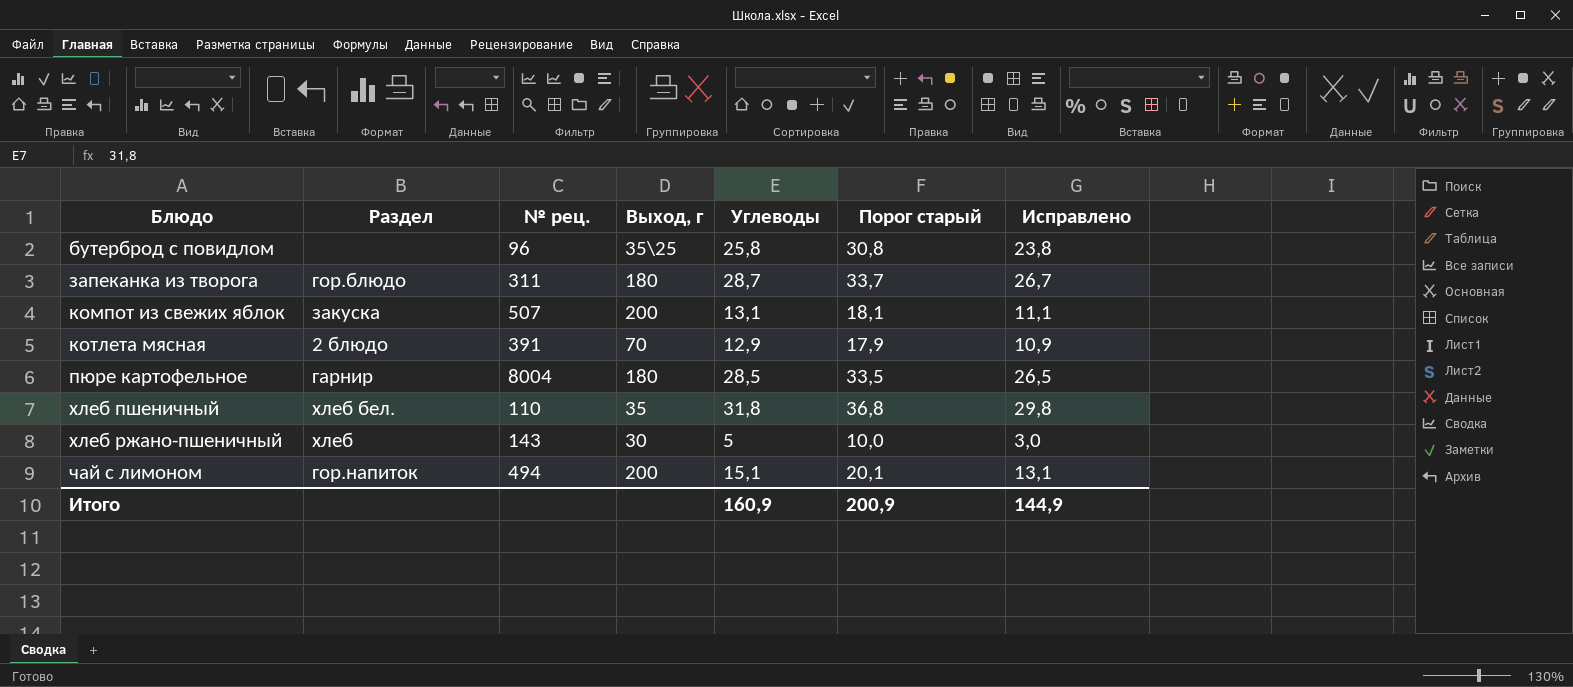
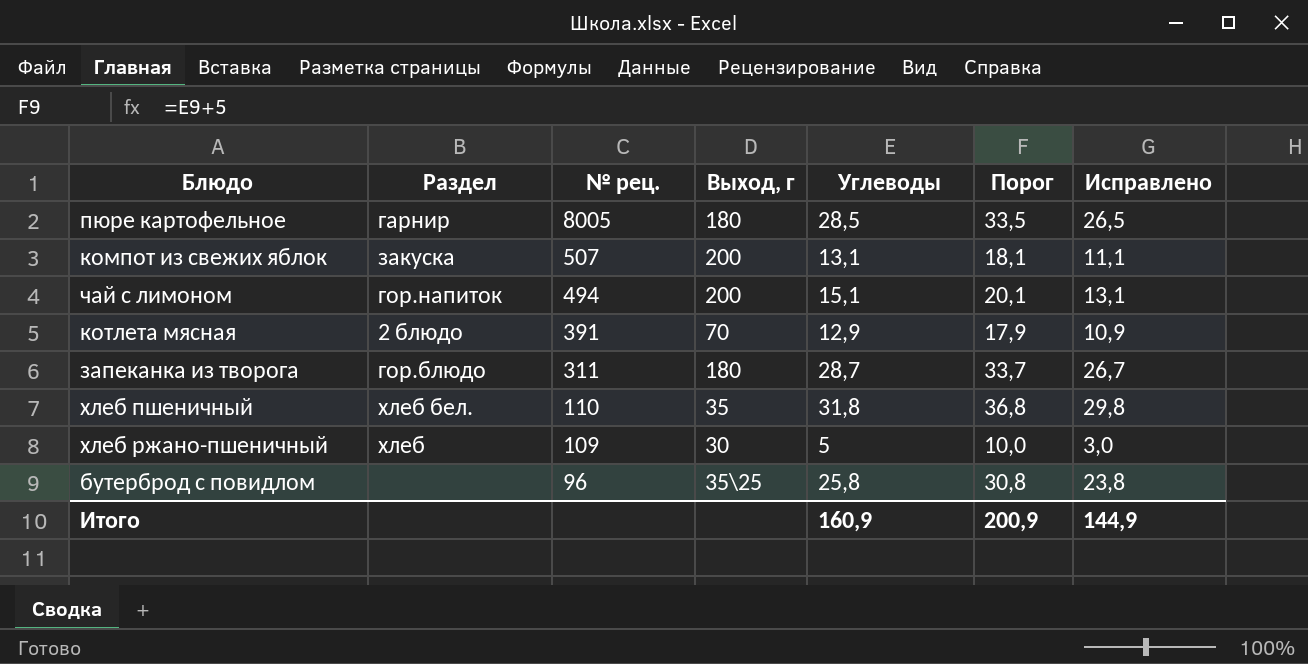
row order: Блюдо ascending -> № рец. descending
column name: Порог старый -> Порог
пюре картофельное | № рец.: 8004 -> 8005
хлеб ржано-пшеничный | № рец.: 143 -> 109

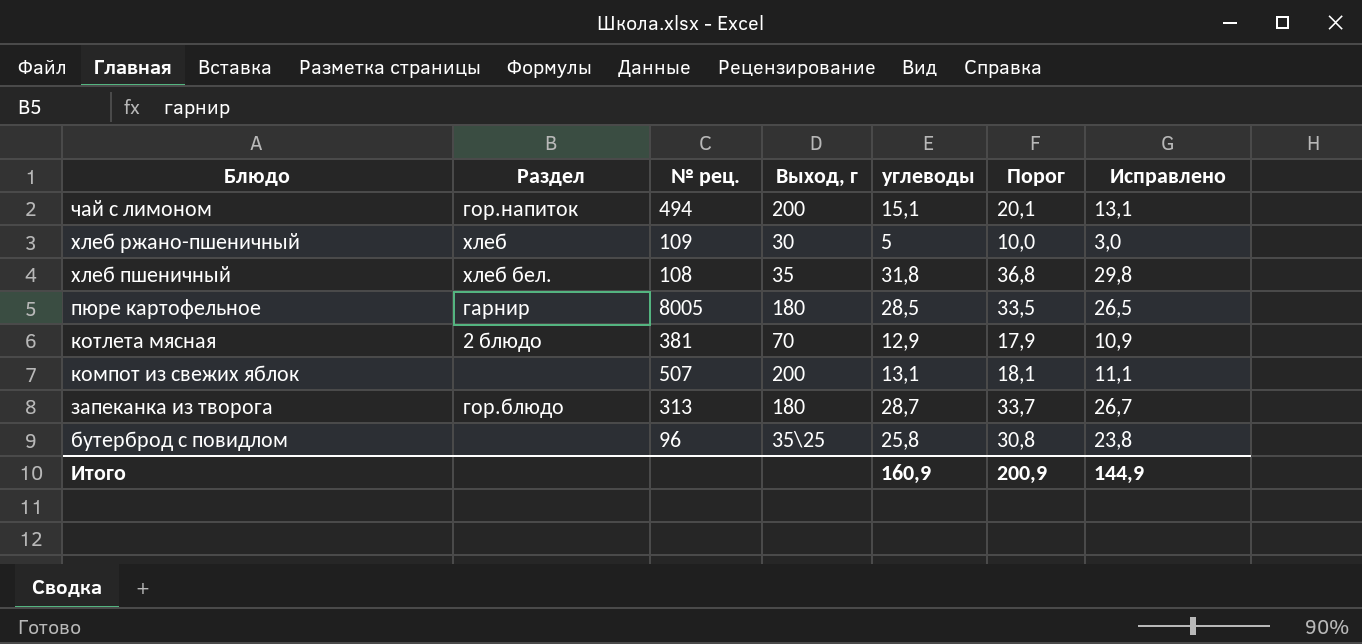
row order: № рец. descending -> Блюдо descending
column name: Углеводы -> углеводы
хлеб пшеничный | № рец.: 110 -> 108
котлета мясная | № рец.: 391 -> 381
компот из свежих яблок | Раздел: закуска -> none
запеканка из творога | № рец.: 311 -> 313

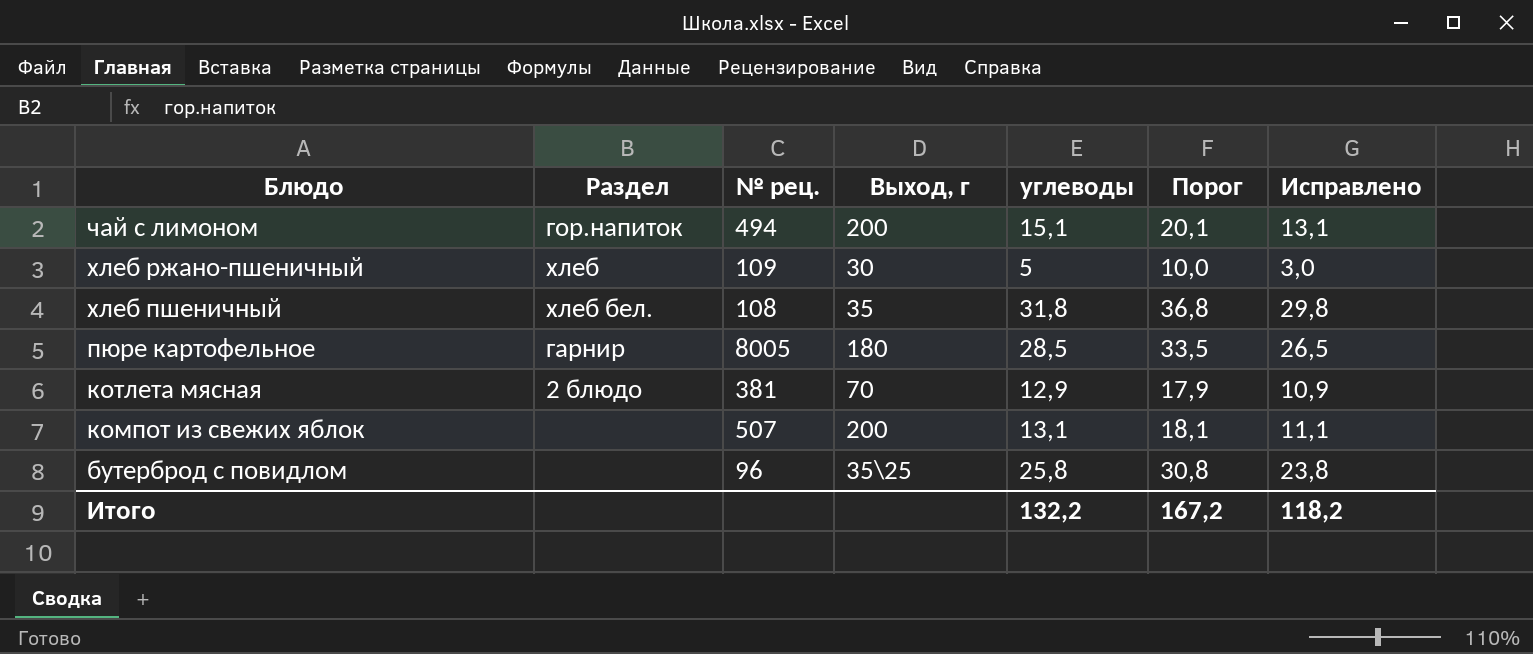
row запеканка из творога: гор.блюдо | 313 | 180 | 28,7 | 33,7 | 26,7 -> none
Итого | углеводы: 160,9 -> 132,2
Итого | Порог: 200,9 -> 167,2
Итого | Исправлено: 144,9 -> 118,2

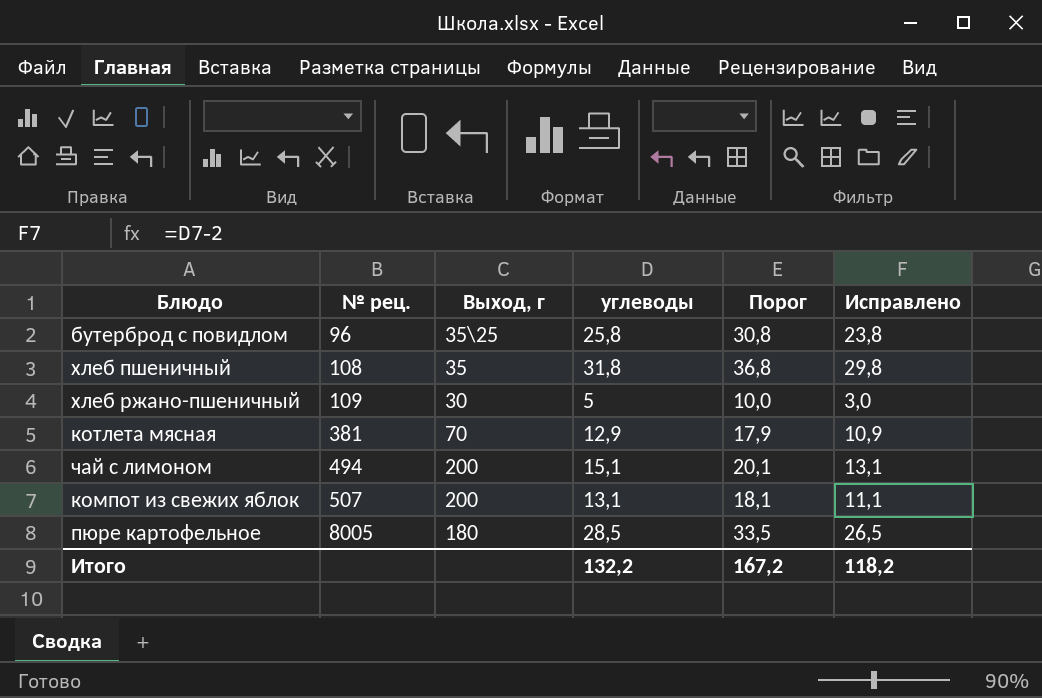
row order: Блюдо descending -> № рец. ascending
column Раздел | position: 2 -> none

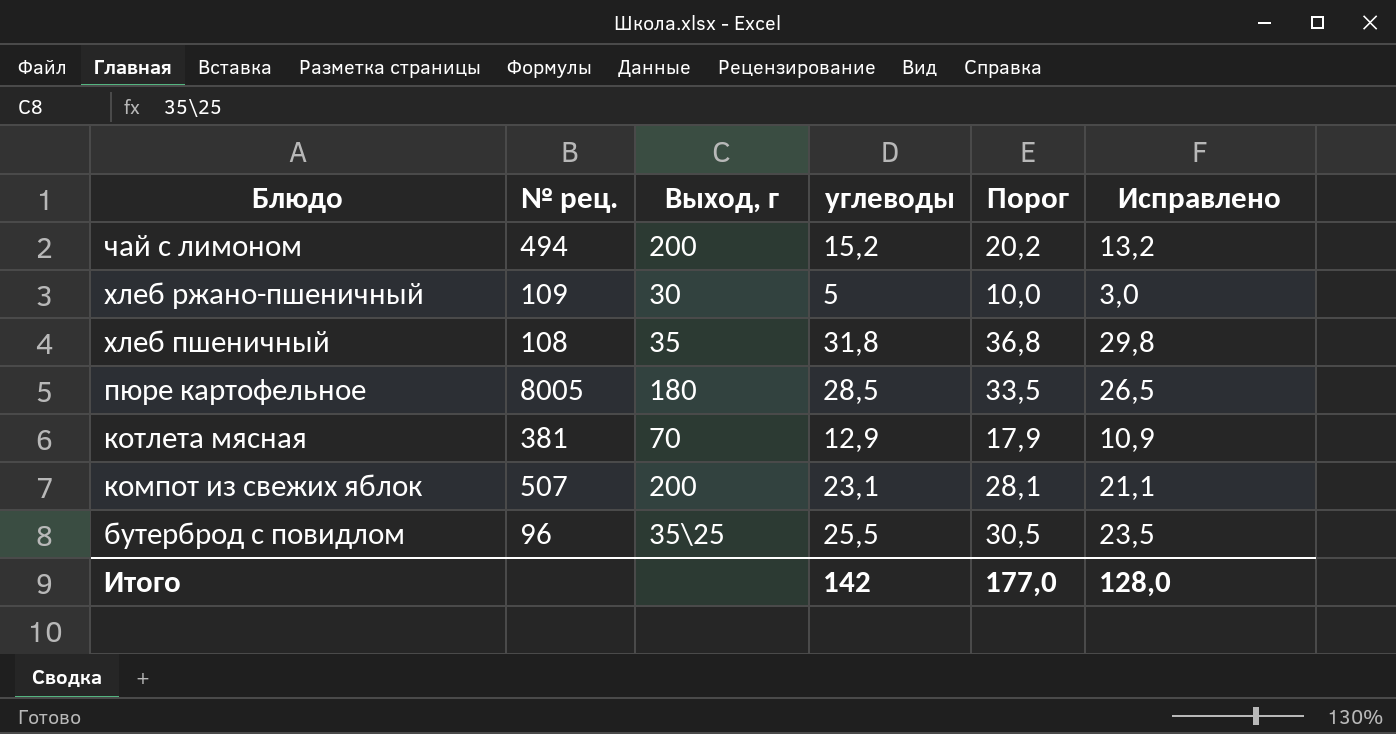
row order: № рец. ascending -> Блюдо descending
чай с лимоном | углеводы: 15,1 -> 15,2
чай с лимоном | Порог: 20,1 -> 20,2
чай с лимоном | Исправлено: 13,1 -> 13,2
компот из свежих яблок | углеводы: 13,1 -> 23,1
компот из свежих яблок | Порог: 18,1 -> 28,1
компот из свежих яблок | Исправлено: 11,1 -> 21,1
бутерброд с повидлом | углеводы: 25,8 -> 25,5
бутерброд с повидлом | Порог: 30,8 -> 30,5
бутерброд с повидлом | Исправлено: 23,8 -> 23,5
Итого | углеводы: 132,2 -> 142
Итого | Порог: 167,2 -> 177,0
Итого | Исправлено: 118,2 -> 128,0

